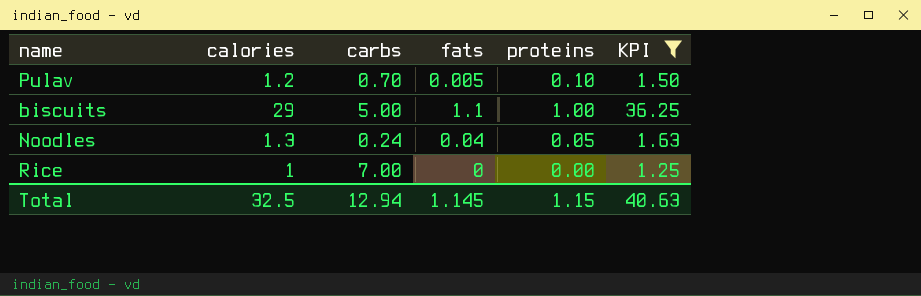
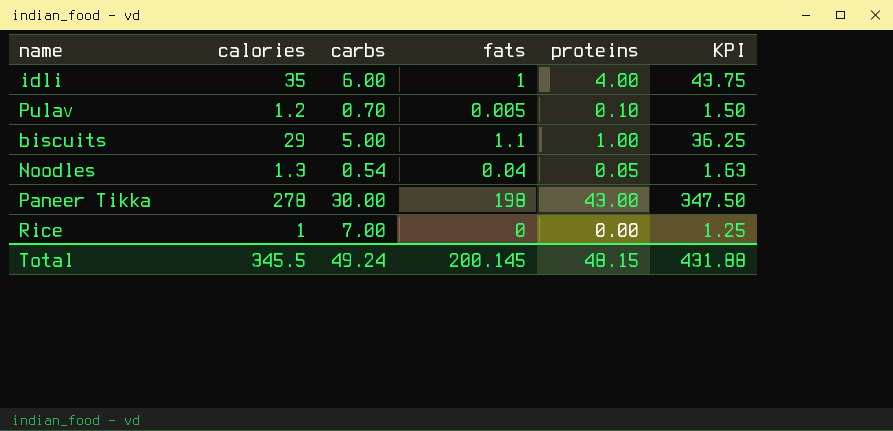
filter: KPI <= 36.25 -> none
Noodles | carbs: 0.24 -> 0.54
Total | calories: 32.5 -> 345.5
Total | carbs: 12.94 -> 49.24
Total | fats: 1.145 -> 200.145
Total | proteins: 1.15 -> 48.15
Total | KPI: 40.63 -> 431.88

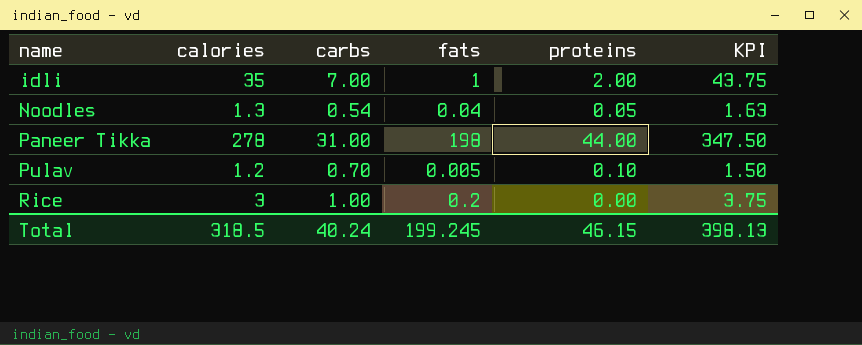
row order: none -> name ascending
row biscuits: 29 | 5.00 | 1.1 | 1.00 | 36.25 -> none
idli | carbs: 6.00 -> 7.00
idli | proteins: 4.00 -> 2.00
Paneer Tikka | carbs: 30.00 -> 31.00
Paneer Tikka | proteins: 43.00 -> 44.00
Rice | calories: 1 -> 3
Rice | carbs: 7.00 -> 1.00
Rice | fats: 0 -> 0.2
Rice | KPI: 1.25 -> 3.75
Total | calories: 345.5 -> 318.5
Total | carbs: 49.24 -> 40.24
Total | fats: 200.145 -> 199.245
Total | proteins: 48.15 -> 46.15
Total | KPI: 431.88 -> 398.13

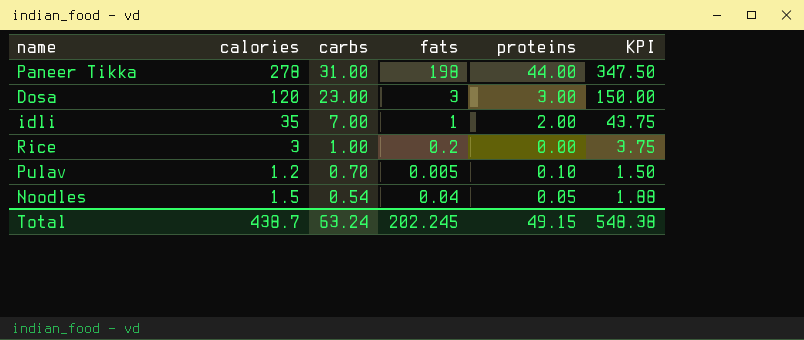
row order: name ascending -> carbs descending
row Dosa: none -> 120 | 23.00 | 3 | 3.00 | 150.00
Noodles | calories: 1.3 -> 1.5
Noodles | KPI: 1.63 -> 1.88
Total | calories: 318.5 -> 438.7
Total | carbs: 40.24 -> 63.24
Total | fats: 199.245 -> 202.245
Total | proteins: 46.15 -> 49.15
Total | KPI: 398.13 -> 548.38

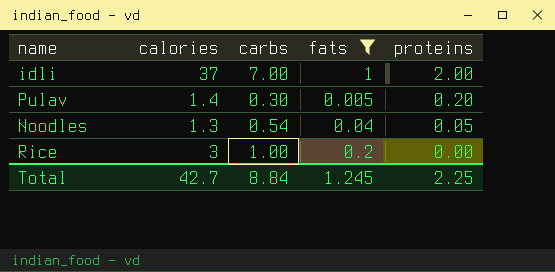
filter: none -> fats <= 1
row order: carbs descending -> proteins descending
column KPI | formula: [calories] * 1.25 -> none
idli | calories: 35 -> 37
Pulav | calories: 1.2 -> 1.4
Pulav | carbs: 0.70 -> 0.30
Pulav | proteins: 0.10 -> 0.20
Noodles | calories: 1.5 -> 1.3
Total | calories: 438.7 -> 42.7
Total | carbs: 63.24 -> 8.84
Total | fats: 202.245 -> 1.245
Total | proteins: 49.15 -> 2.25

